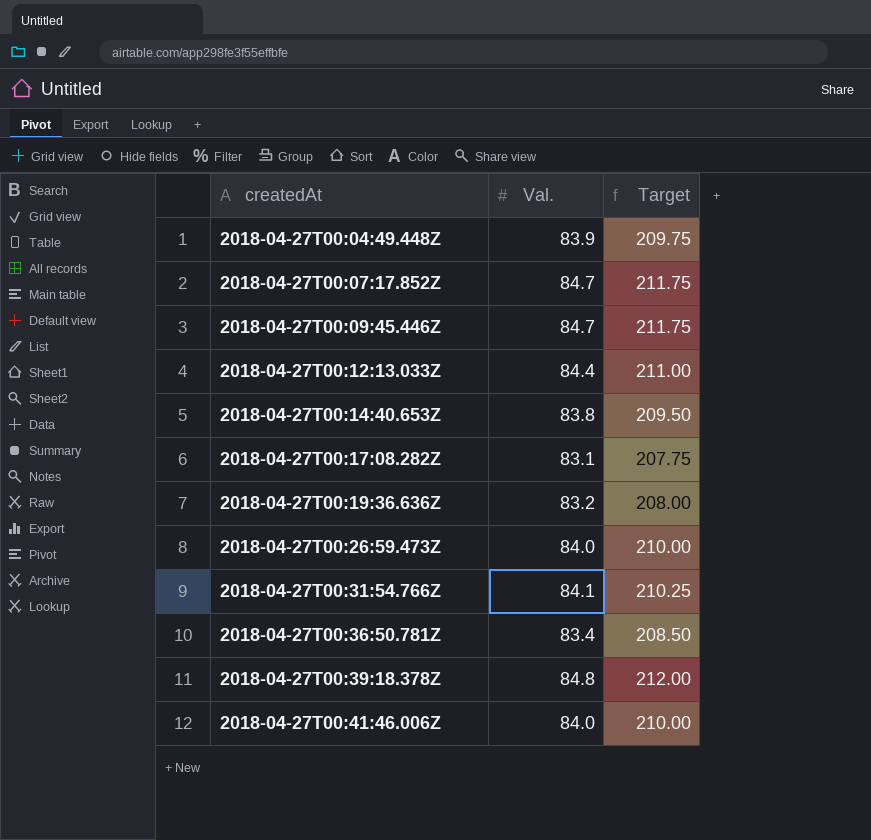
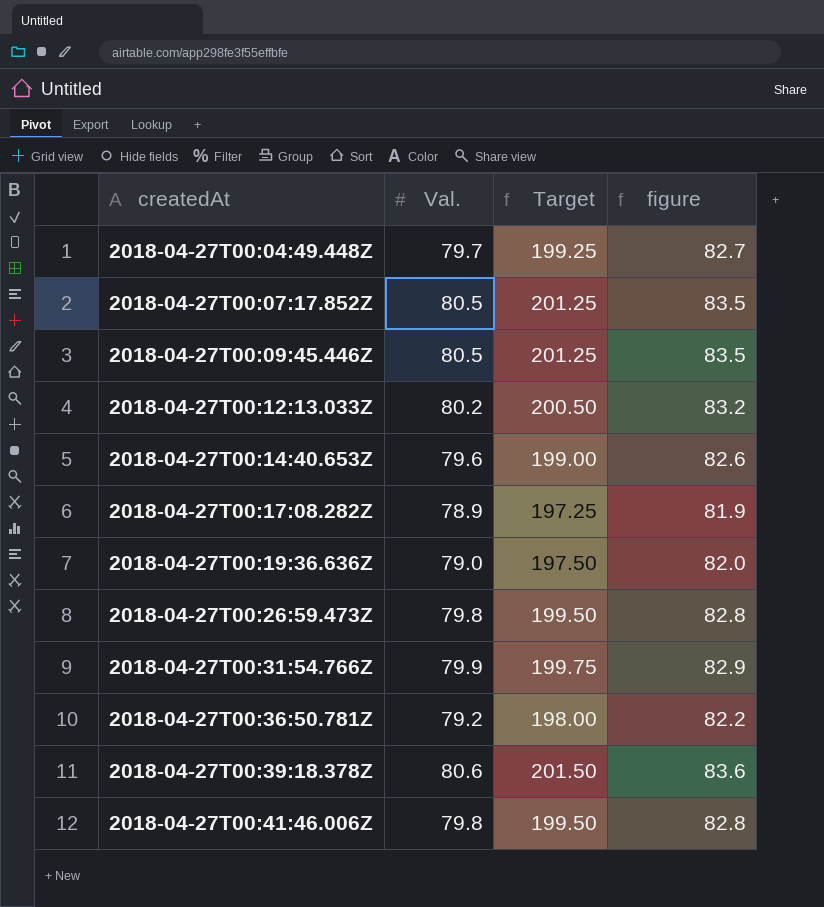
column figure | formula: none -> [Val.] + 3
2018-04-27T00:04:49.448Z | Val.: 83.9 -> 79.7
2018-04-27T00:04:49.448Z | Target: 209.75 -> 199.25
2018-04-27T00:07:17.852Z | Val.: 84.7 -> 80.5
2018-04-27T00:07:17.852Z | Target: 211.75 -> 201.25
2018-04-27T00:09:45.446Z | Val.: 84.7 -> 80.5
2018-04-27T00:09:45.446Z | Target: 211.75 -> 201.25
2018-04-27T00:12:13.033Z | Val.: 84.4 -> 80.2
2018-04-27T00:12:13.033Z | Target: 211.00 -> 200.50
2018-04-27T00:14:40.653Z | Val.: 83.8 -> 79.6
2018-04-27T00:14:40.653Z | Target: 209.50 -> 199.00
2018-04-27T00:17:08.282Z | Val.: 83.1 -> 78.9
2018-04-27T00:17:08.282Z | Target: 207.75 -> 197.25
2018-04-27T00:19:36.636Z | Val.: 83.2 -> 79.0
2018-04-27T00:19:36.636Z | Target: 208.00 -> 197.50
2018-04-27T00:26:59.473Z | Val.: 84.0 -> 79.8
2018-04-27T00:26:59.473Z | Target: 210.00 -> 199.50
2018-04-27T00:31:54.766Z | Val.: 84.1 -> 79.9
2018-04-27T00:31:54.766Z | Target: 210.25 -> 199.75
2018-04-27T00:36:50.781Z | Val.: 83.4 -> 79.2
2018-04-27T00:36:50.781Z | Target: 208.50 -> 198.00
2018-04-27T00:39:18.378Z | Val.: 84.8 -> 80.6
2018-04-27T00:39:18.378Z | Target: 212.00 -> 201.50
2018-04-27T00:41:46.006Z | Val.: 84.0 -> 79.8
2018-04-27T00:41:46.006Z | Target: 210.00 -> 199.50

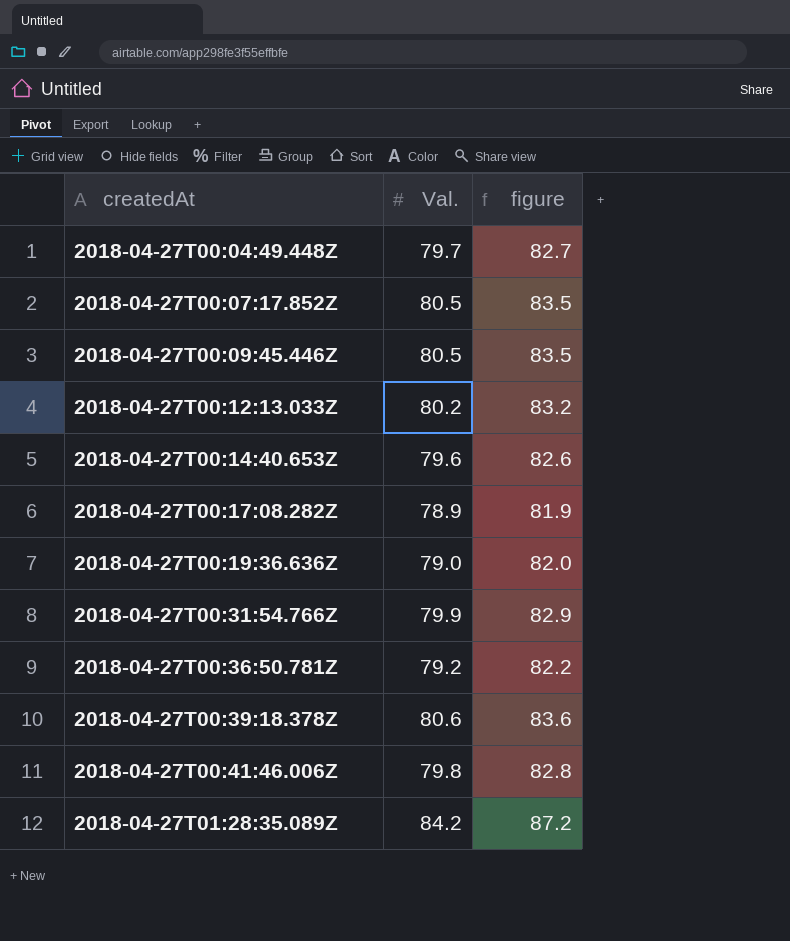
column Target | formula: [Val.] * 2.5 -> none
row 2018-04-27T00:26:59.473Z: 79.8 | 199.50 | 82.8 -> none
row 2018-04-27T01:28:35.089Z: none -> 84.2 | 87.2

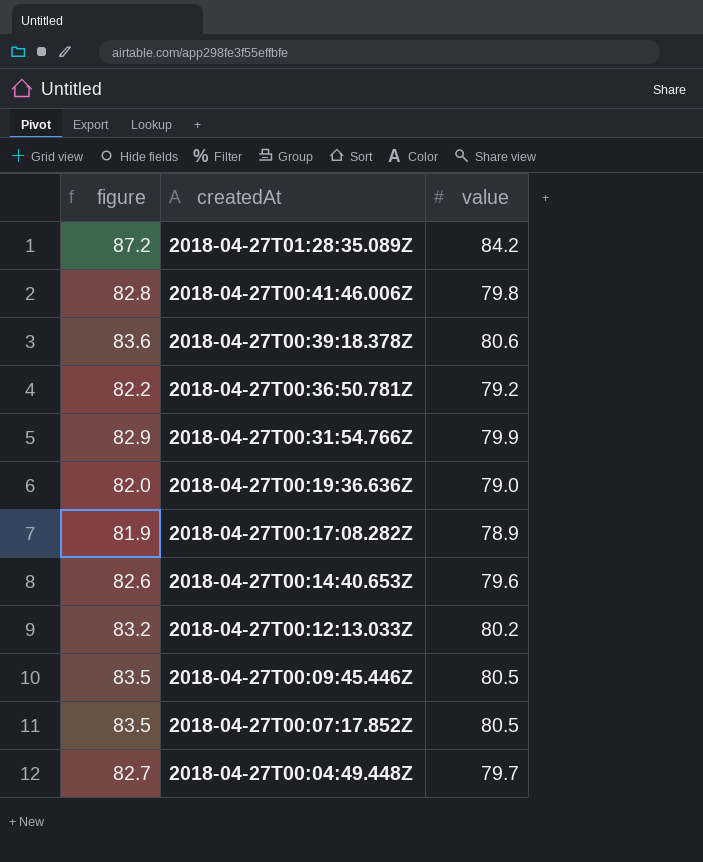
row order: createdAt ascending -> createdAt descending
column figure | position: 3 -> 1
column name: Val. -> value

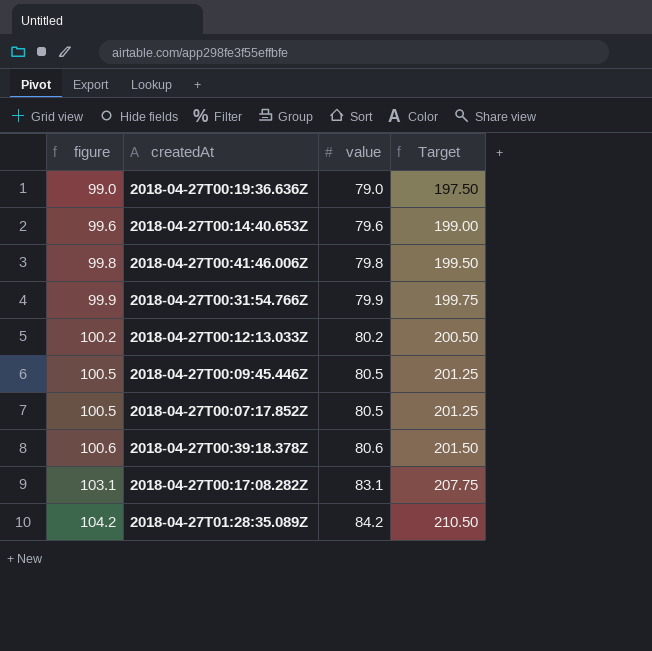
row order: createdAt descending -> figure ascending
column figure | formula: [value] + 3 -> [value] + 20
column Target | formula: none -> [value] * 2.5
row 2018-04-27T00:36:50.781Z: 82.2 | 79.2 -> none
row 2018-04-27T00:04:49.448Z: 82.7 | 79.7 -> none
2018-04-27T00:17:08.282Z | value: 78.9 -> 83.1

